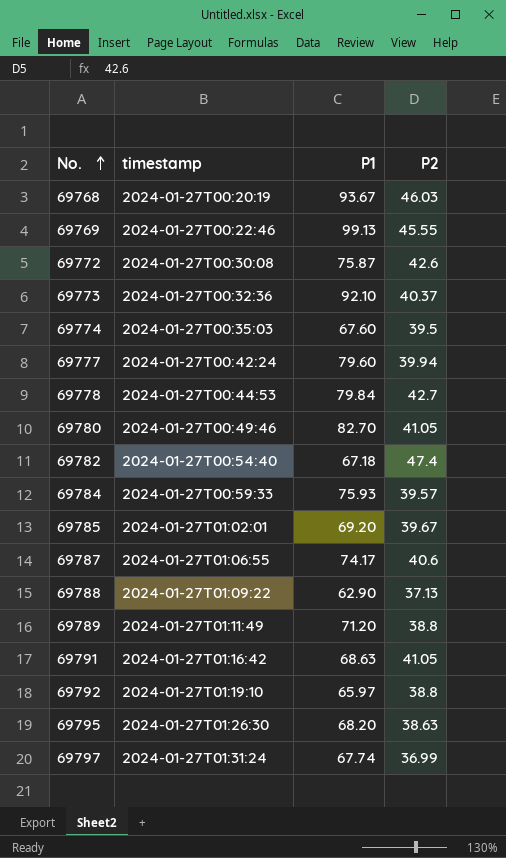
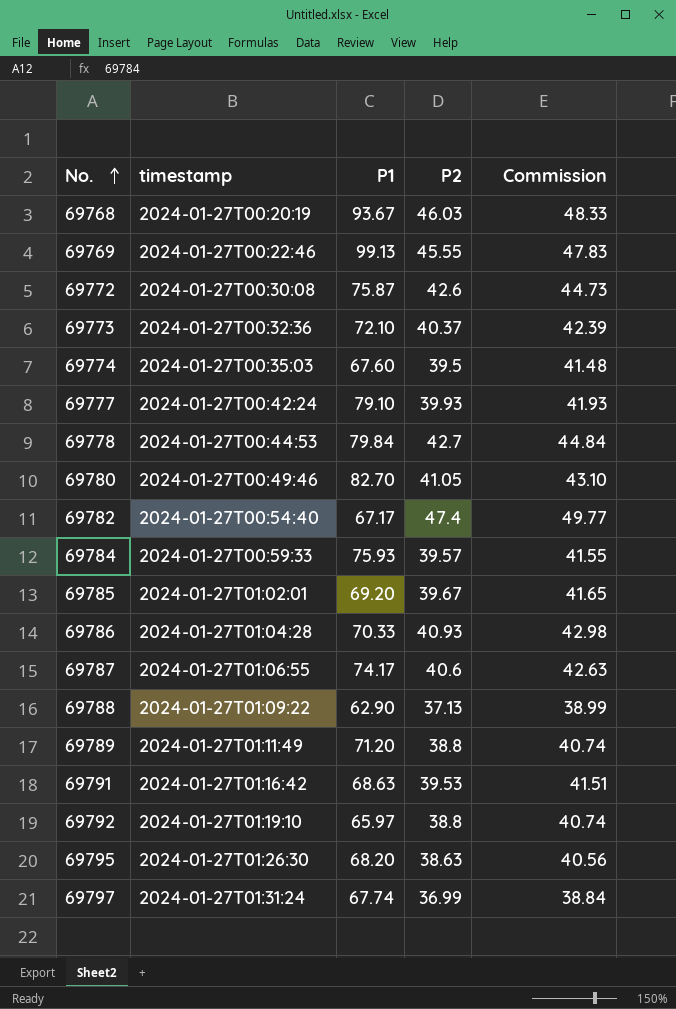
column Commission | formula: none -> [P2] * 1.05
69773 | P1: 92.10 -> 72.10
69777 | P1: 79.60 -> 79.10
69777 | P2: 39.94 -> 39.93
69782 | P1: 67.18 -> 67.17
row 69786: none -> 2024-01-27T01:04:28 | 70.33 | 40.93 | 42.98
69791 | P2: 41.05 -> 39.53

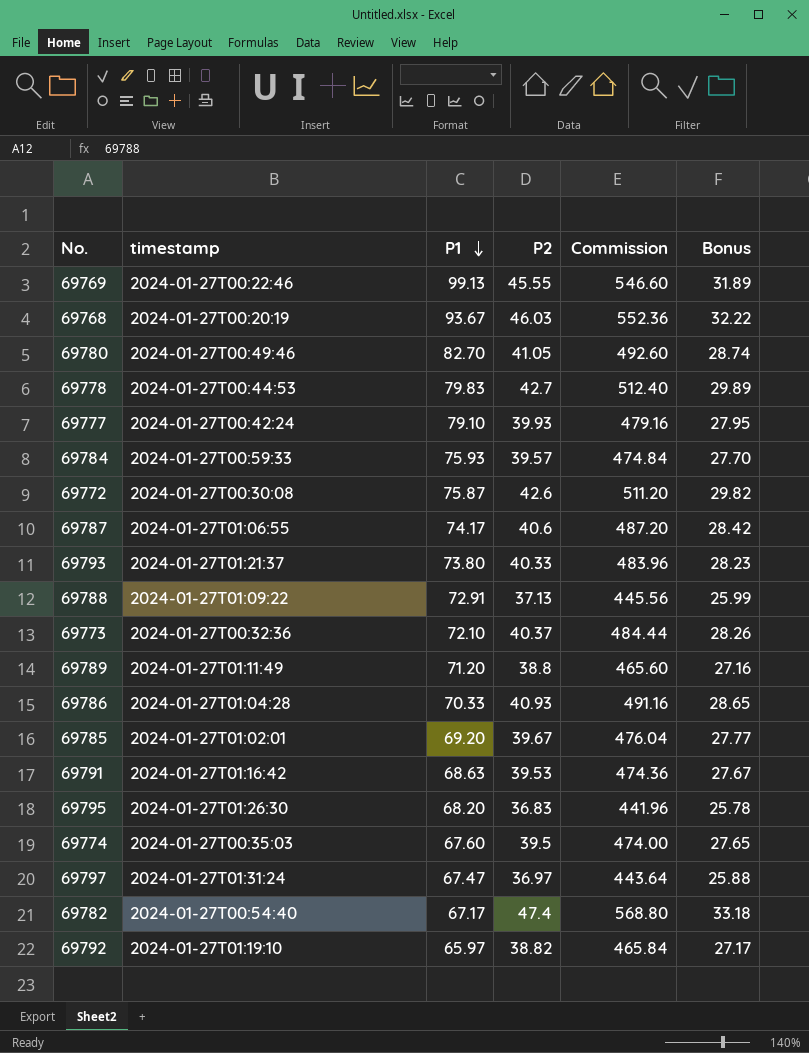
row order: No. ascending -> P1 descending
column Commission | formula: [P2] * 1.05 -> [P2] * 12
column Bonus | formula: none -> [P2] * 0.7
69778 | P1: 79.84 -> 79.83
row 69793: none -> 2024-01-27T01:21:37 | 73.80 | 40.33 | 483.96 | 28.23
69788 | P1: 62.90 -> 72.91
69795 | P2: 38.63 -> 36.83
69797 | P1: 67.74 -> 67.47
69797 | P2: 36.99 -> 36.97
69792 | P2: 38.8 -> 38.82

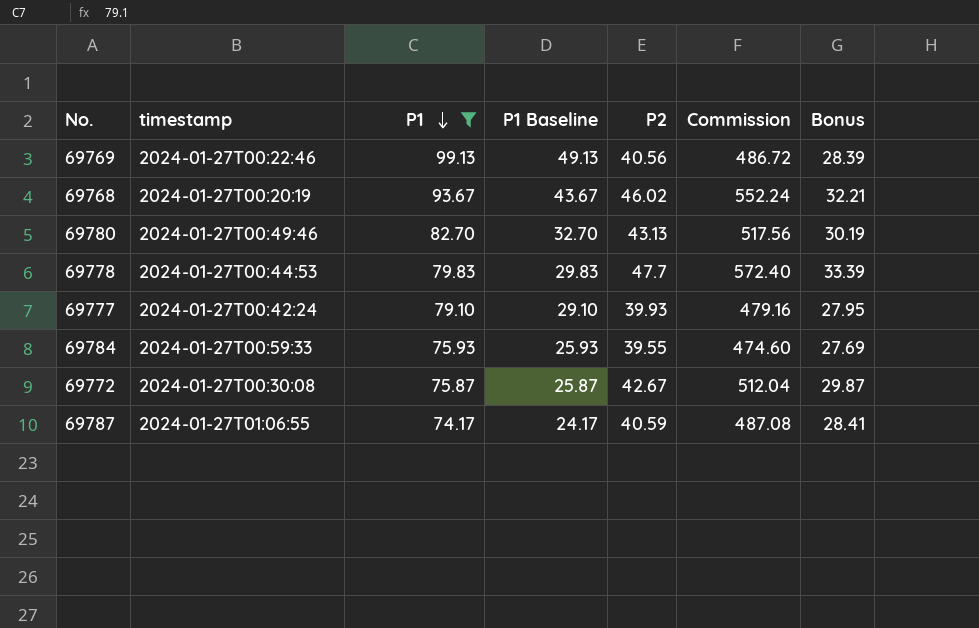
filter: none -> P1 >= 74.17
column P1 Baseline | formula: none -> [P1] - 50
69769 | P2: 45.55 -> 40.56
69769 | Commission: 546.60 -> 486.72
69769 | Bonus: 31.89 -> 28.39
69768 | P2: 46.03 -> 46.02
69768 | Commission: 552.36 -> 552.24
69768 | Bonus: 32.22 -> 32.21
69780 | P2: 41.05 -> 43.13
69780 | Commission: 492.60 -> 517.56
69780 | Bonus: 28.74 -> 30.19
69778 | P2: 42.7 -> 47.7
69778 | Commission: 512.40 -> 572.40
69778 | Bonus: 29.89 -> 33.39
69784 | P2: 39.57 -> 39.55
69784 | Commission: 474.84 -> 474.60
69784 | Bonus: 27.70 -> 27.69
69772 | P2: 42.6 -> 42.67
69772 | Commission: 511.20 -> 512.04
69772 | Bonus: 29.82 -> 29.87
69787 | P2: 40.6 -> 40.59
69787 | Commission: 487.20 -> 487.08
69787 | Bonus: 28.42 -> 28.41

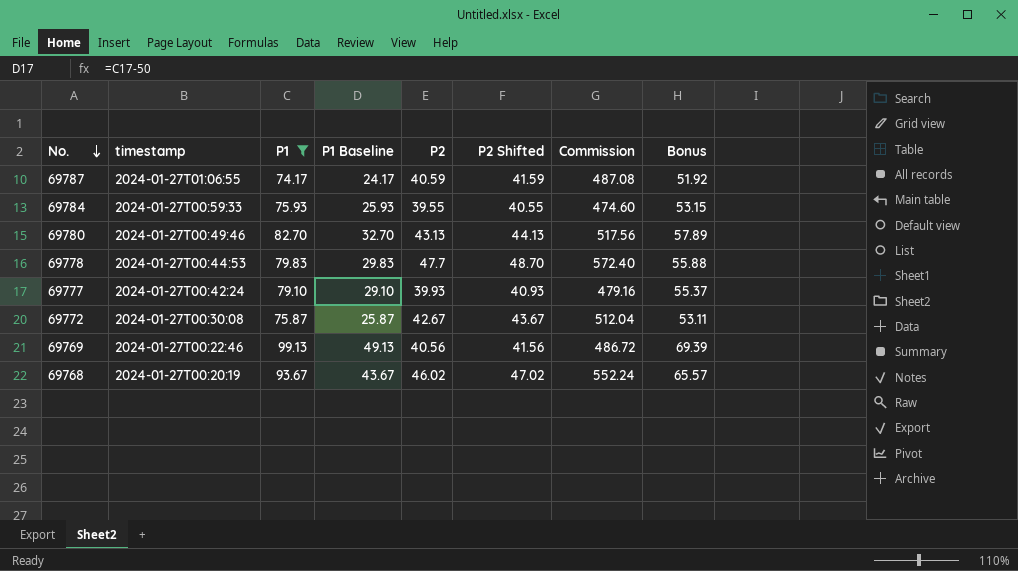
row order: P1 descending -> No. descending
column P2 Shifted | formula: none -> [P2] + 1
column Bonus | formula: [P2] * 0.7 -> [P1] * 0.7

